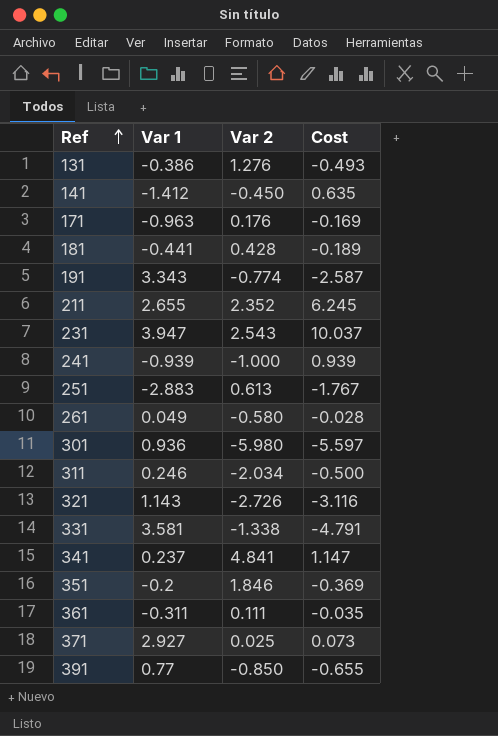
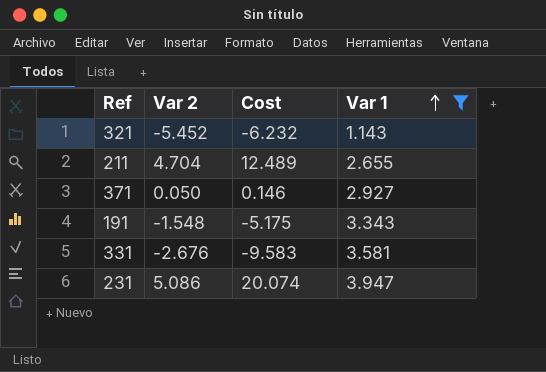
filter: none -> Var 1 >= 1.143
row order: Ref ascending -> Var 1 ascending
column Var 1 | position: 2 -> 4
321 | Var 2: -2.726 -> -5.452
321 | Cost: -3.116 -> -6.232
211 | Var 2: 2.352 -> 4.704
211 | Cost: 6.245 -> 12.489
371 | Var 2: 0.025 -> 0.050
371 | Cost: 0.073 -> 0.146
191 | Var 2: -0.774 -> -1.548
191 | Cost: -2.587 -> -5.175
331 | Var 2: -1.338 -> -2.676
331 | Cost: -4.791 -> -9.583
231 | Var 2: 2.543 -> 5.086
231 | Cost: 10.037 -> 20.074

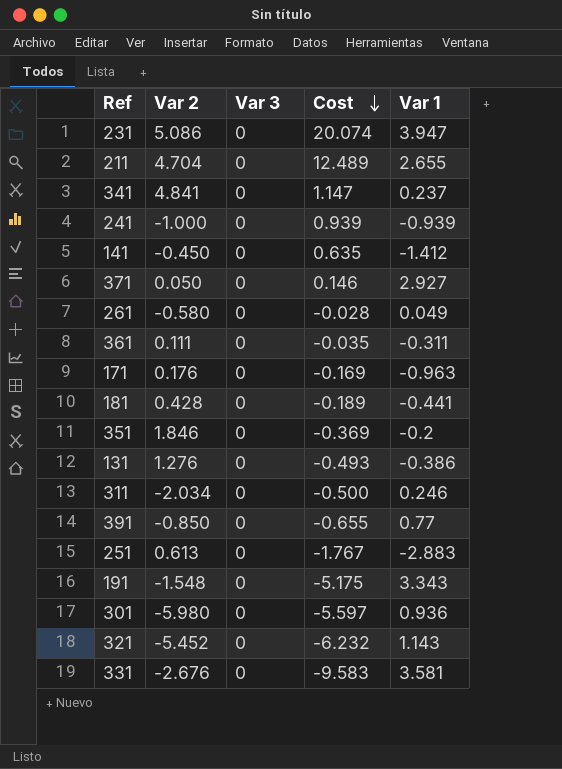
filter: Var 1 >= 1.143 -> none
row order: Var 1 ascending -> Cost descending
column Var 3 | position: none -> 3

